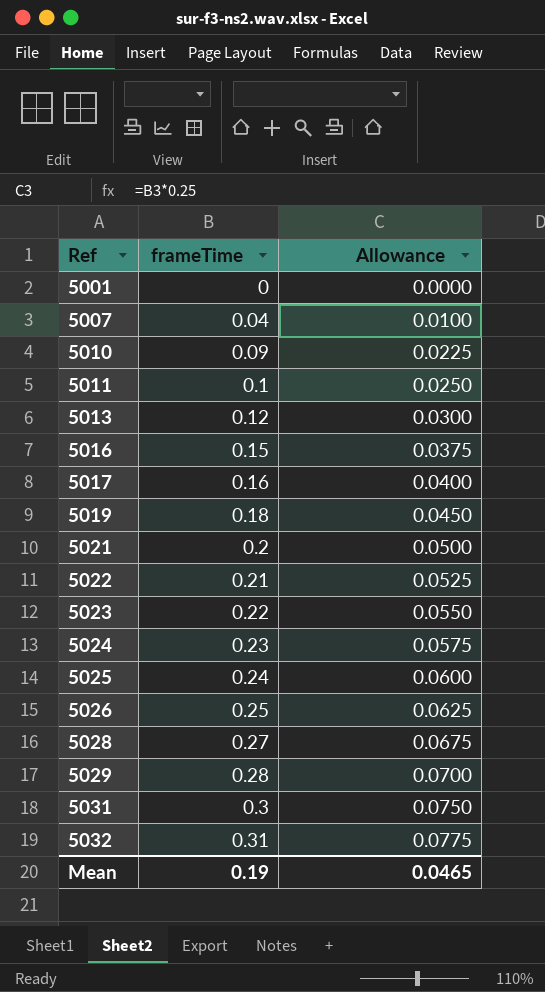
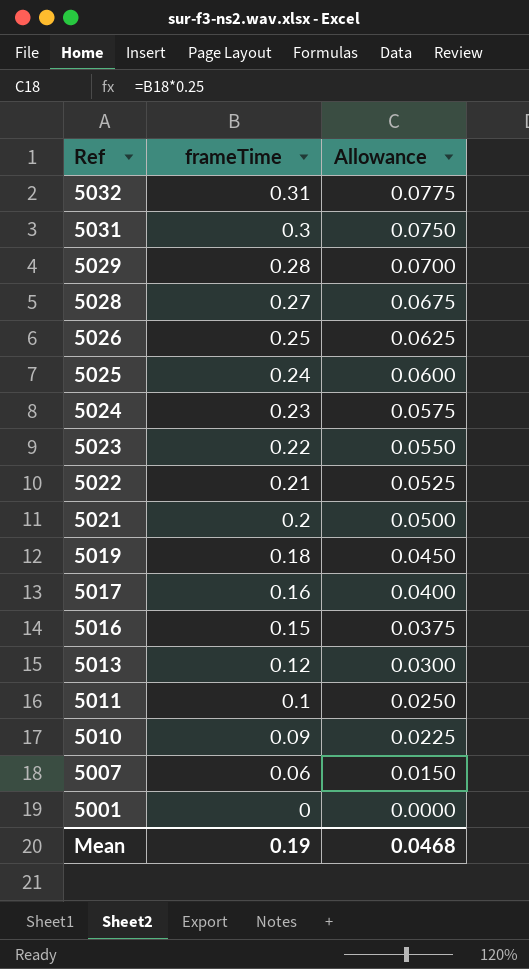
row order: Ref ascending -> Ref descending
5007 | frameTime: 0.04 -> 0.06
5007 | Allowance: 0.0100 -> 0.0150
Mean | Allowance: 0.0465 -> 0.0468

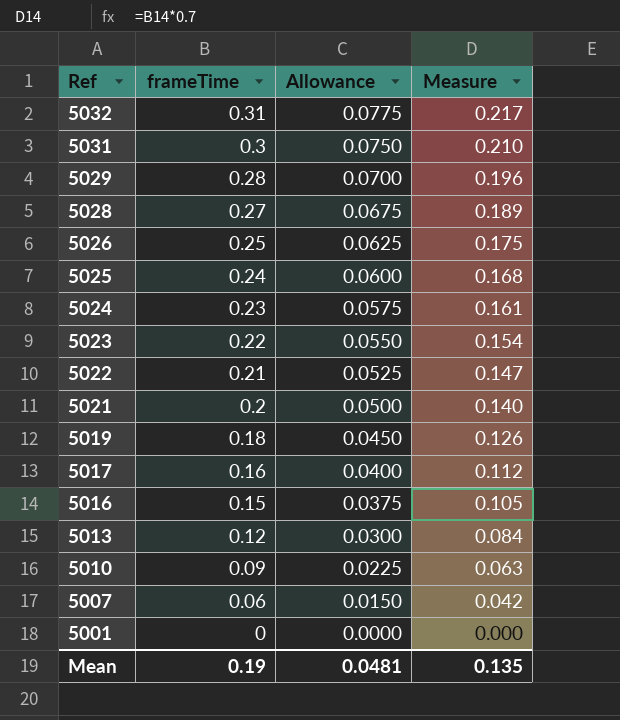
column Measure | formula: none -> [frameTime] * 0.7
row 5011: 0.1 | 0.0250 -> none
Mean | Allowance: 0.0468 -> 0.0481

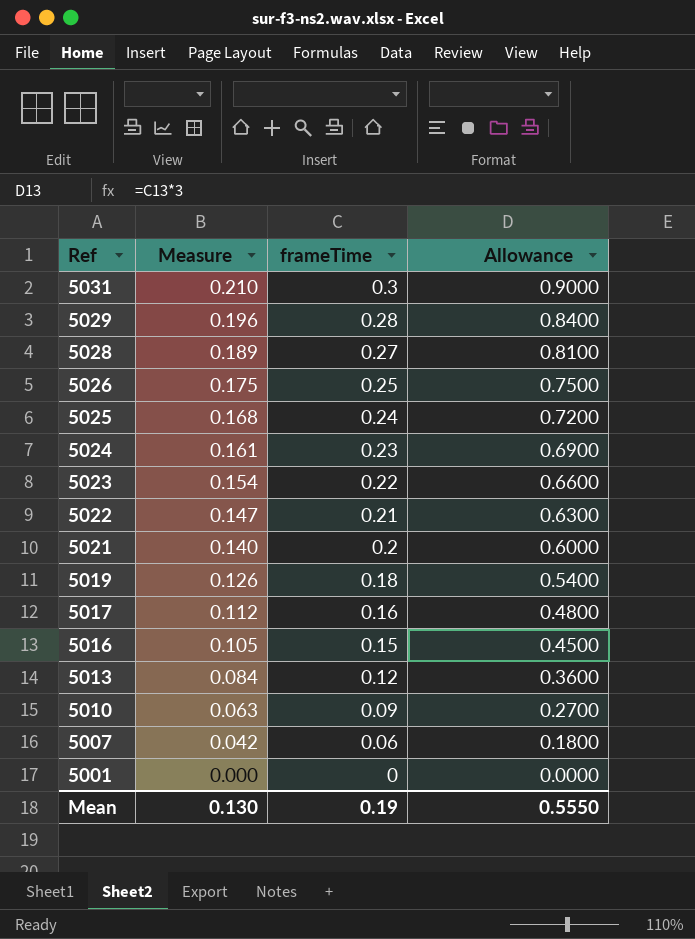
column Measure | position: 4 -> 2
column Allowance | formula: [frameTime] * 0.25 -> [frameTime] * 3
row 5032: 0.31 | 0.0775 | 0.217 -> none
Mean | Measure: 0.135 -> 0.130
Mean | Allowance: 0.0481 -> 0.5550

